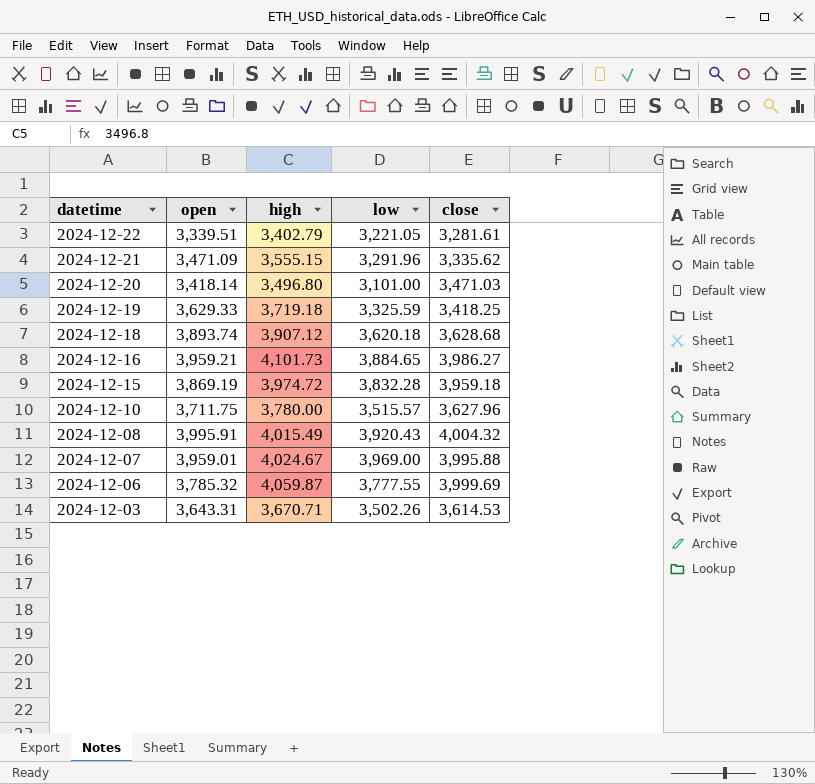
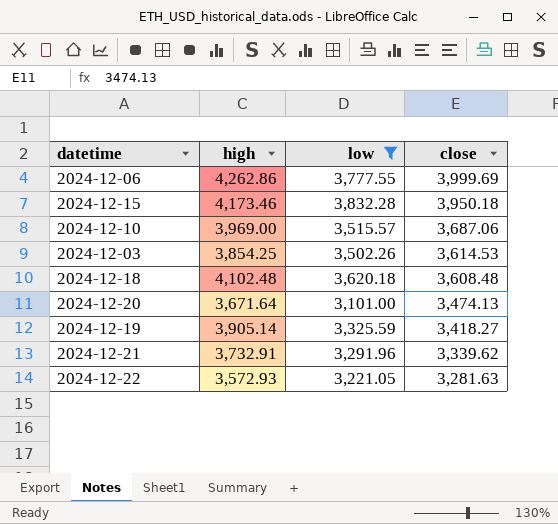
filter: none -> low <= 3,832.28
row order: datetime descending -> close descending
column open | position: 2 -> none
2024-12-06 | high: 4,059.87 -> 4,262.86
2024-12-15 | high: 3,974.72 -> 4,173.46
2024-12-15 | close: 3,959.18 -> 3,950.18
2024-12-10 | high: 3,780.00 -> 3,969.00
2024-12-10 | close: 3,627.96 -> 3,687.06
2024-12-03 | high: 3,670.71 -> 3,854.25
2024-12-18 | high: 3,907.12 -> 4,102.48
2024-12-18 | close: 3,628.68 -> 3,608.48
2024-12-20 | high: 3,496.80 -> 3,671.64
2024-12-20 | close: 3,471.03 -> 3,474.13
2024-12-19 | high: 3,719.18 -> 3,905.14
2024-12-19 | close: 3,418.25 -> 3,418.27
2024-12-21 | high: 3,555.15 -> 3,732.91
2024-12-21 | close: 3,335.62 -> 3,339.62
2024-12-22 | high: 3,402.79 -> 3,572.93
2024-12-22 | close: 3,281.61 -> 3,281.63

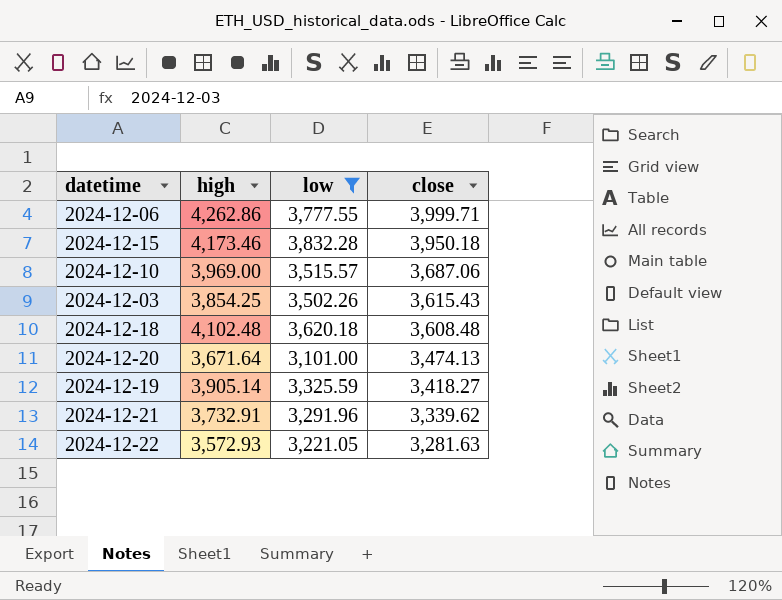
2024-12-06 | close: 3,999.69 -> 3,999.71
2024-12-03 | close: 3,614.53 -> 3,615.43

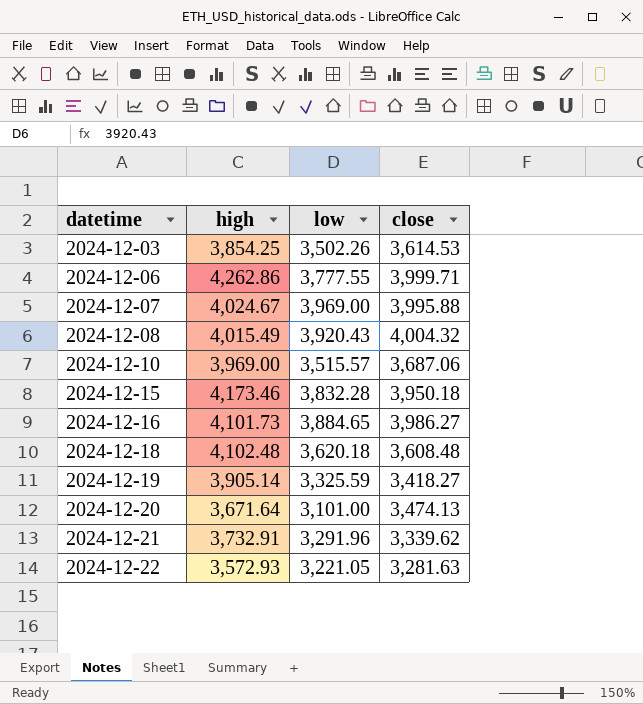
filter: low <= 3,832.28 -> none
row order: close descending -> datetime ascending
2024-12-03 | close: 3,615.43 -> 3,614.53

